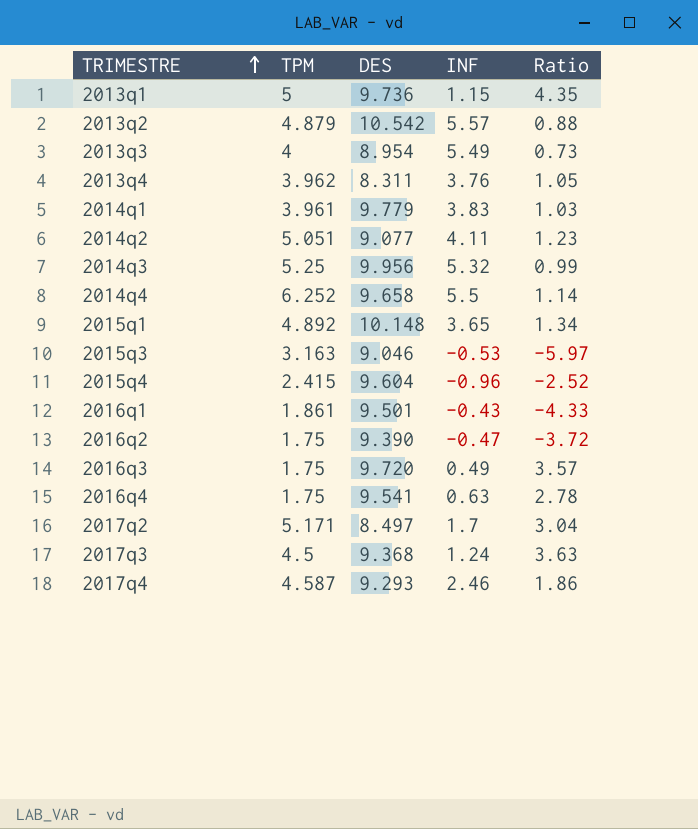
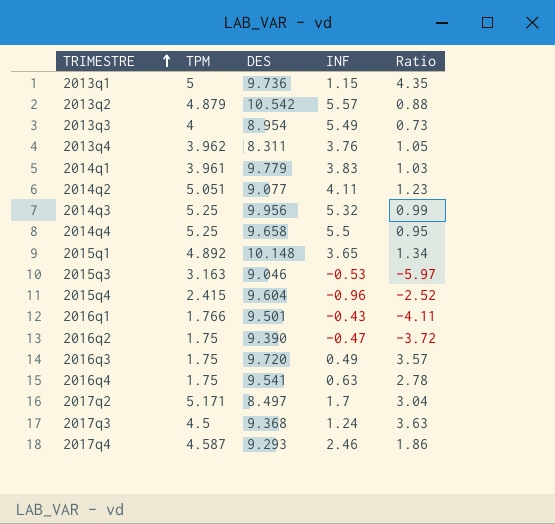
2014q4 | TPM: 6.252 -> 5.25
2014q4 | Ratio: 1.14 -> 0.95
2016q1 | TPM: 1.861 -> 1.766
2016q1 | Ratio: -4.33 -> -4.11

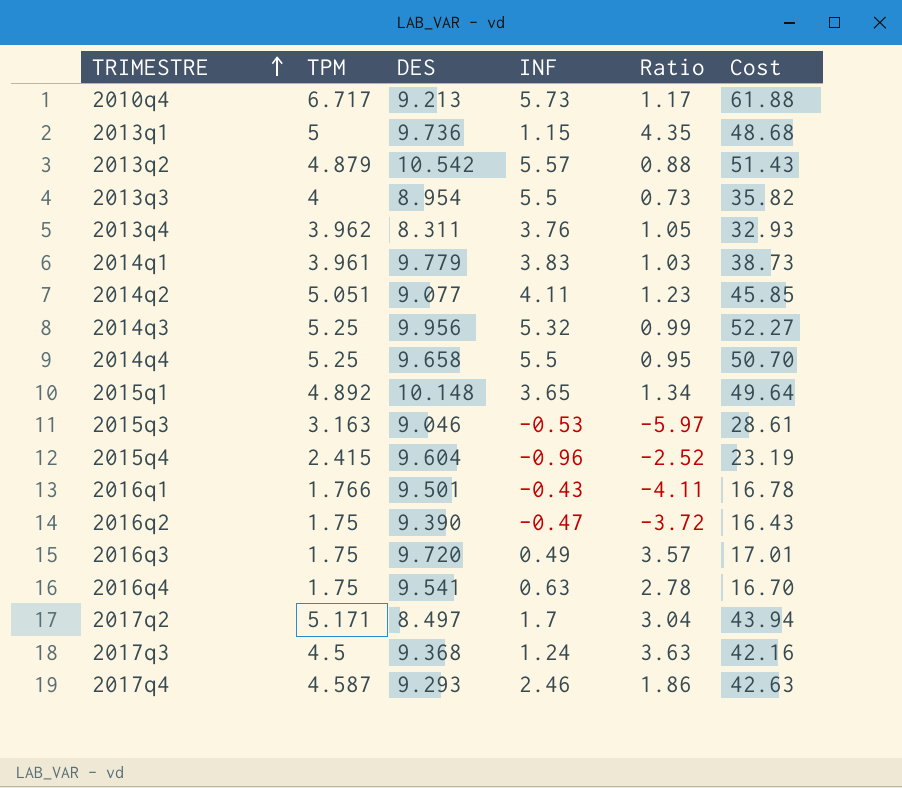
column Cost | formula: none -> [TPM] * [DES]
row 2010q4: none -> 6.717 | 9.213 | 5.73 | 1.17 | 61.88
2013q3 | INF: 5.49 -> 5.5

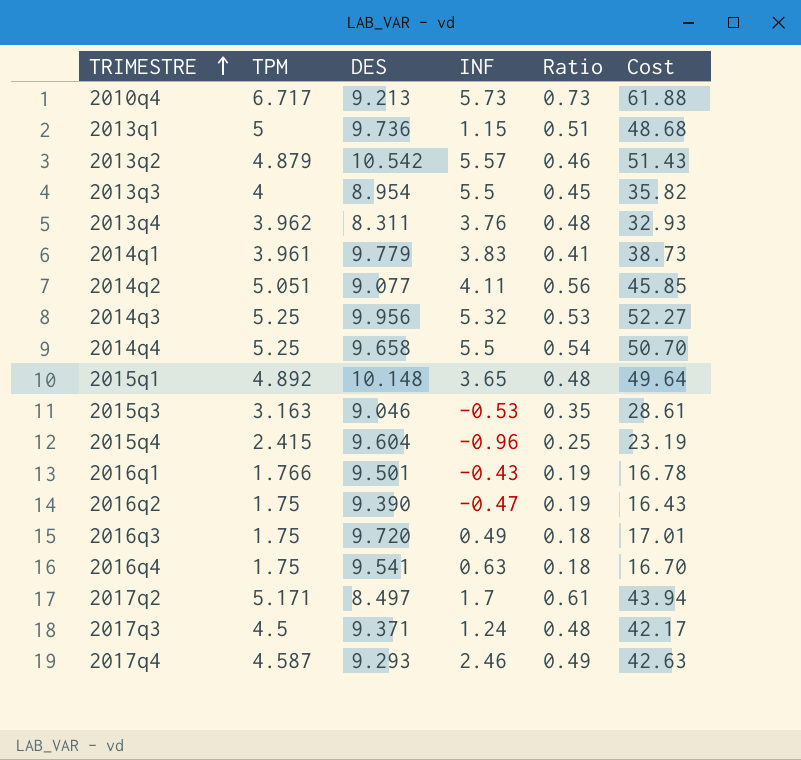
column Ratio | formula: [TPM] / [INF] -> [TPM] / [DES]
2017q3 | DES: 9.368 -> 9.371
2017q3 | Cost: 42.16 -> 42.17

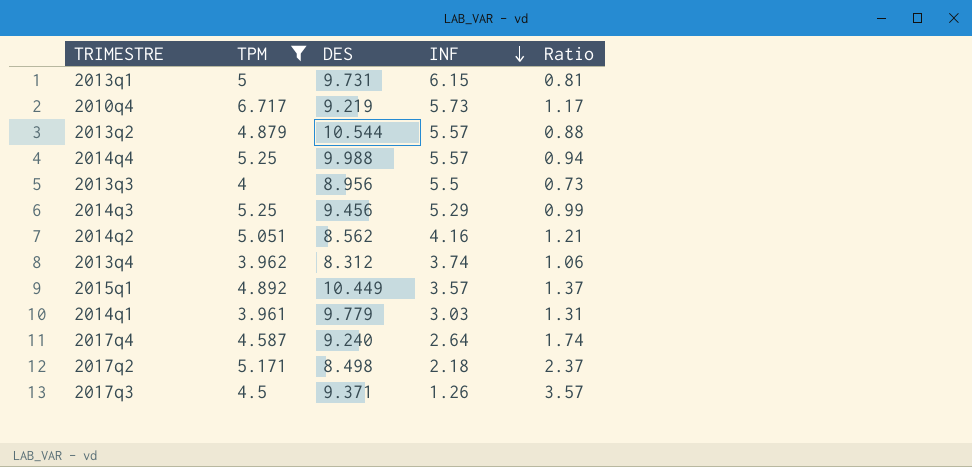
filter: none -> TPM >= 3.961
row order: TRIMESTRE ascending -> INF descending
column Cost | formula: [TPM] * [DES] -> none
column Ratio | formula: [TPM] / [DES] -> [TPM] / [INF]
2013q1 | DES: 9.736 -> 9.731
2013q1 | INF: 1.15 -> 6.15
2010q4 | DES: 9.213 -> 9.219
2013q2 | DES: 10.542 -> 10.544
2014q4 | DES: 9.658 -> 9.988
2014q4 | INF: 5.5 -> 5.57
2013q3 | DES: 8.954 -> 8.956
2014q3 | DES: 9.956 -> 9.456
2014q3 | INF: 5.32 -> 5.29
2014q2 | DES: 9.077 -> 8.562
2014q2 | INF: 4.11 -> 4.16
2013q4 | DES: 8.311 -> 8.312
2013q4 | INF: 3.76 -> 3.74
2015q1 | DES: 10.148 -> 10.449
2015q1 | INF: 3.65 -> 3.57
2014q1 | INF: 3.83 -> 3.03
2017q4 | DES: 9.293 -> 9.240
2017q4 | INF: 2.46 -> 2.64
2017q2 | DES: 8.497 -> 8.498
2017q2 | INF: 1.7 -> 2.18
2017q3 | INF: 1.24 -> 1.26

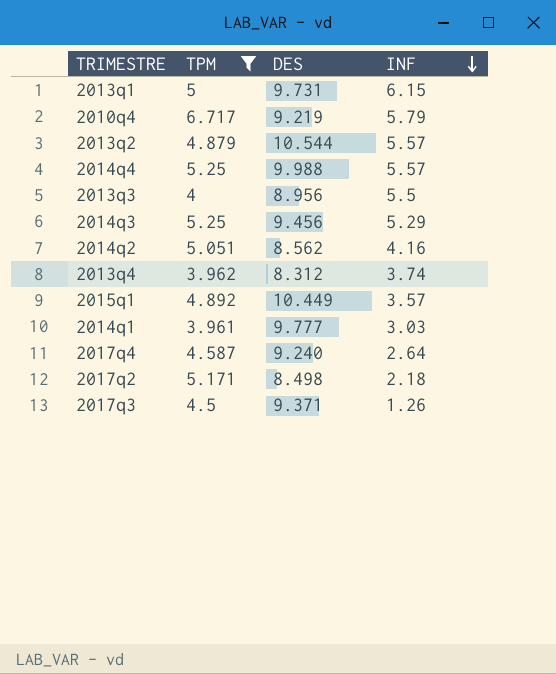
column Ratio | formula: [TPM] / [INF] -> none
2010q4 | INF: 5.73 -> 5.79
2014q1 | DES: 9.779 -> 9.777

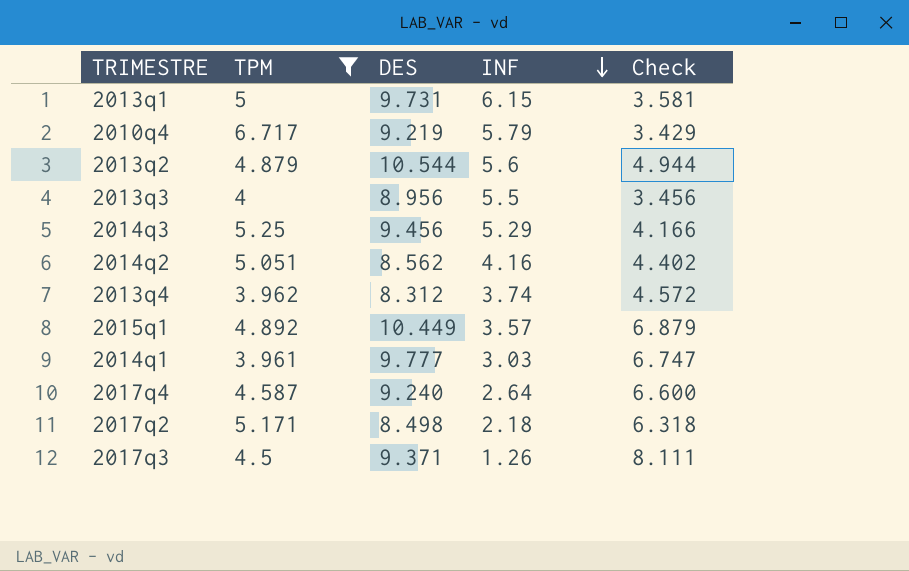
column Check | formula: none -> [DES] - [INF]
row 2014q4: 5.25 | 9.988 | 5.57 -> none
2013q2 | INF: 5.57 -> 5.6

